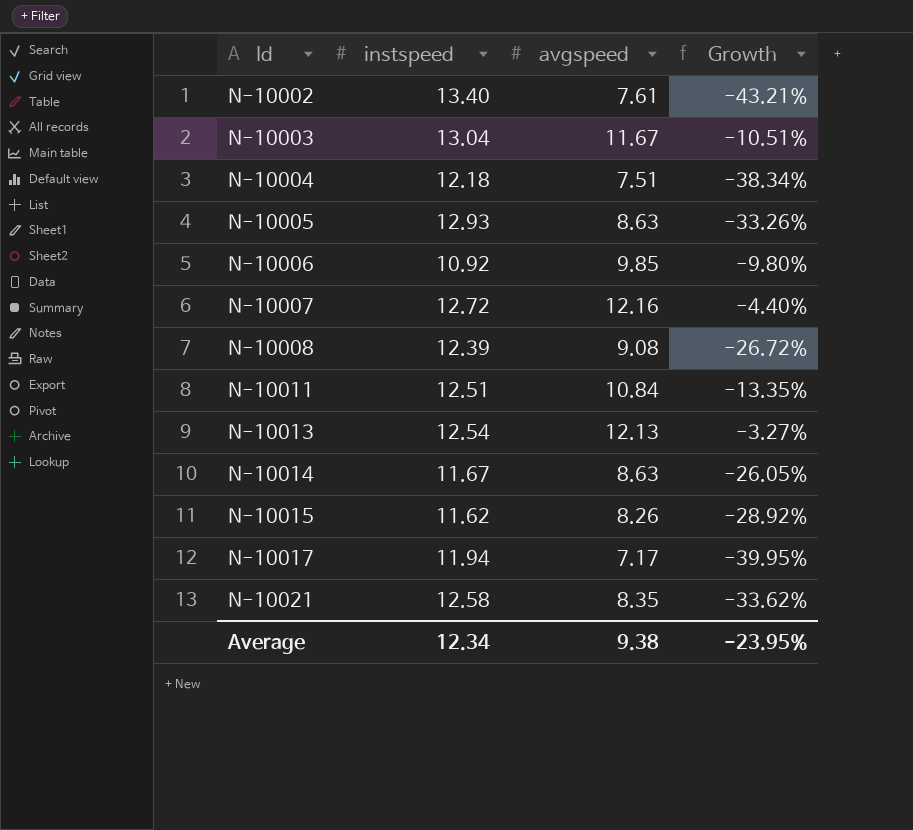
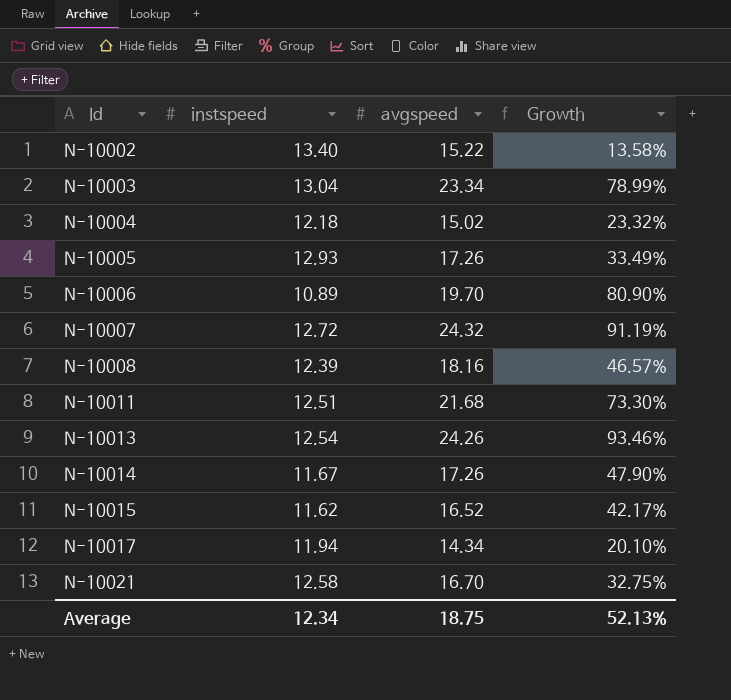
N-10002 | avgspeed: 7.61 -> 15.22
N-10002 | Growth: -43.21% -> 13.58%
N-10003 | avgspeed: 11.67 -> 23.34
N-10003 | Growth: -10.51% -> 78.99%
N-10004 | avgspeed: 7.51 -> 15.02
N-10004 | Growth: -38.34% -> 23.32%
N-10005 | avgspeed: 8.63 -> 17.26
N-10005 | Growth: -33.26% -> 33.49%
N-10006 | instspeed: 10.92 -> 10.89
N-10006 | avgspeed: 9.85 -> 19.70
N-10006 | Growth: -9.80% -> 80.90%
N-10007 | avgspeed: 12.16 -> 24.32
N-10007 | Growth: -4.40% -> 91.19%
N-10008 | avgspeed: 9.08 -> 18.16
N-10008 | Growth: -26.72% -> 46.57%
N-10011 | avgspeed: 10.84 -> 21.68
N-10011 | Growth: -13.35% -> 73.30%
N-10013 | avgspeed: 12.13 -> 24.26
N-10013 | Growth: -3.27% -> 93.46%
N-10014 | avgspeed: 8.63 -> 17.26
N-10014 | Growth: -26.05% -> 47.90%
N-10015 | avgspeed: 8.26 -> 16.52
N-10015 | Growth: -28.92% -> 42.17%
N-10017 | avgspeed: 7.17 -> 14.34
N-10017 | Growth: -39.95% -> 20.10%
N-10021 | avgspeed: 8.35 -> 16.70
N-10021 | Growth: -33.62% -> 32.75%
Average | avgspeed: 9.38 -> 18.75
Average | Growth: -23.95% -> 52.13%

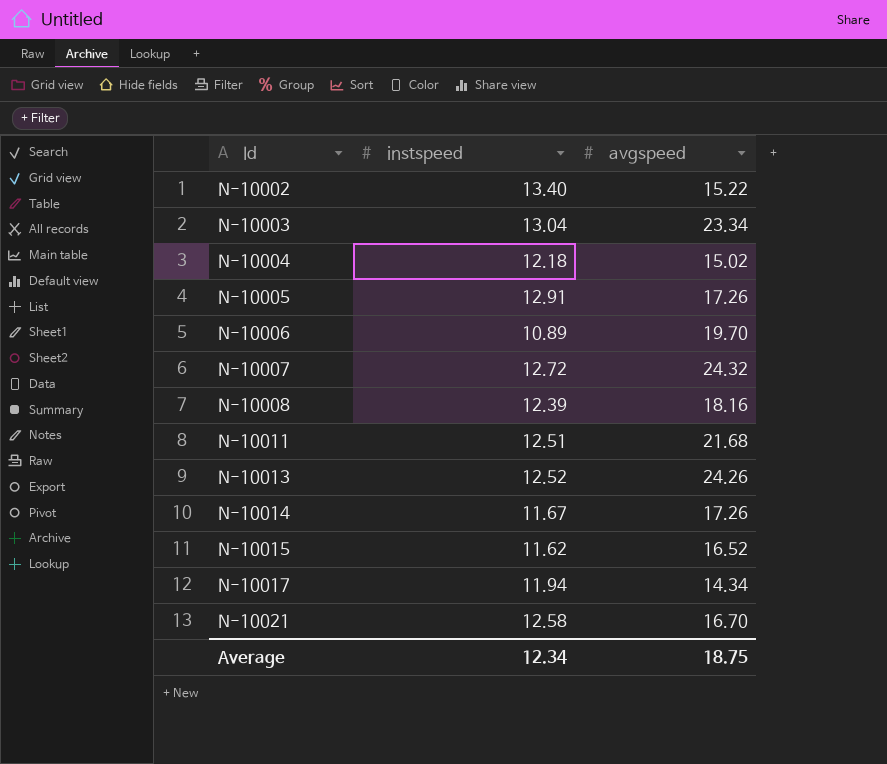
column Growth | formula: ([avgspeed] - [instspeed]) / [instspeed] -> none
N-10005 | instspeed: 12.93 -> 12.91
N-10013 | instspeed: 12.54 -> 12.52

